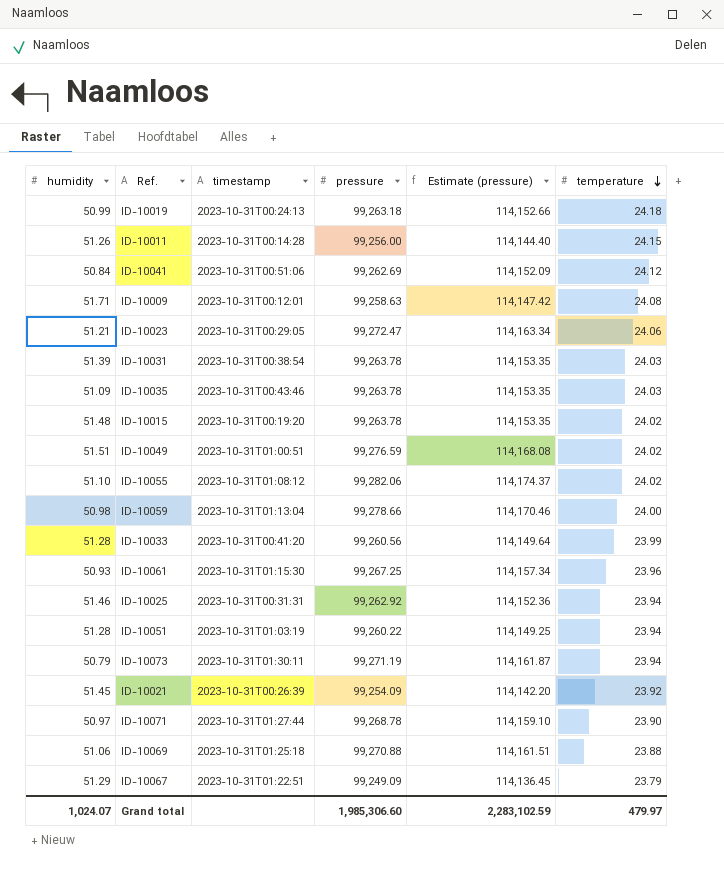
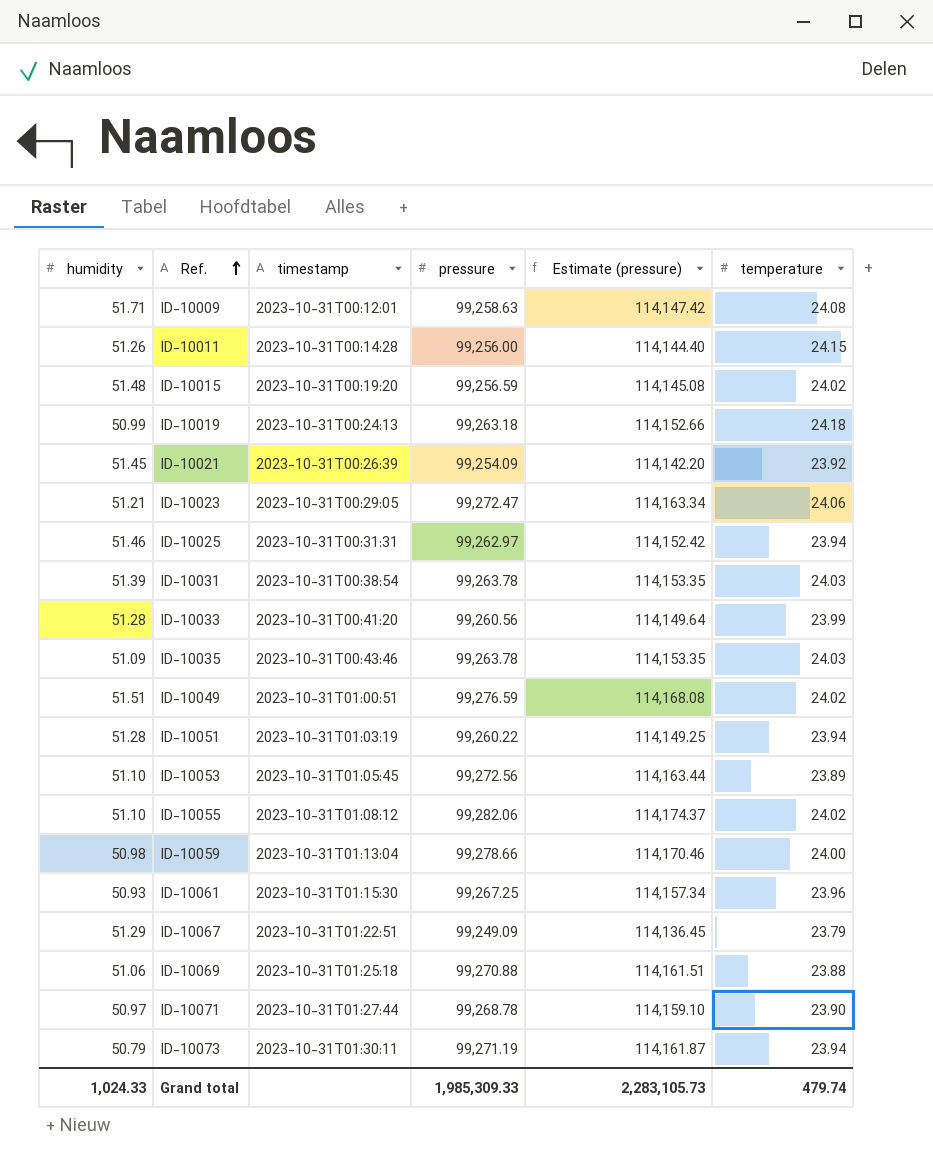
row order: temperature descending -> Ref. ascending
row ID-10041: 50.84 | 2023-10-31T00:51:06 | 99,262.69 | 114,152.09 | 24.12 -> none
ID-10015 | pressure: 99,263.78 -> 99,256.59
ID-10015 | Estimate (pressure): 114,153.35 -> 114,145.08
ID-10025 | pressure: 99,262.92 -> 99,262.97
ID-10025 | Estimate (pressure): 114,152.36 -> 114,152.42
row ID-10053: none -> 51.10 | 2023-10-31T01:05:45 | 99,272.56 | 114,163.44 | 23.89
Grand total | humidity: 1,024.07 -> 1,024.33
Grand total | pressure: 1,985,306.60 -> 1,985,309.33
Grand total | Estimate (pressure): 2,283,102.59 -> 2,283,105.73
Grand total | temperature: 479.97 -> 479.74

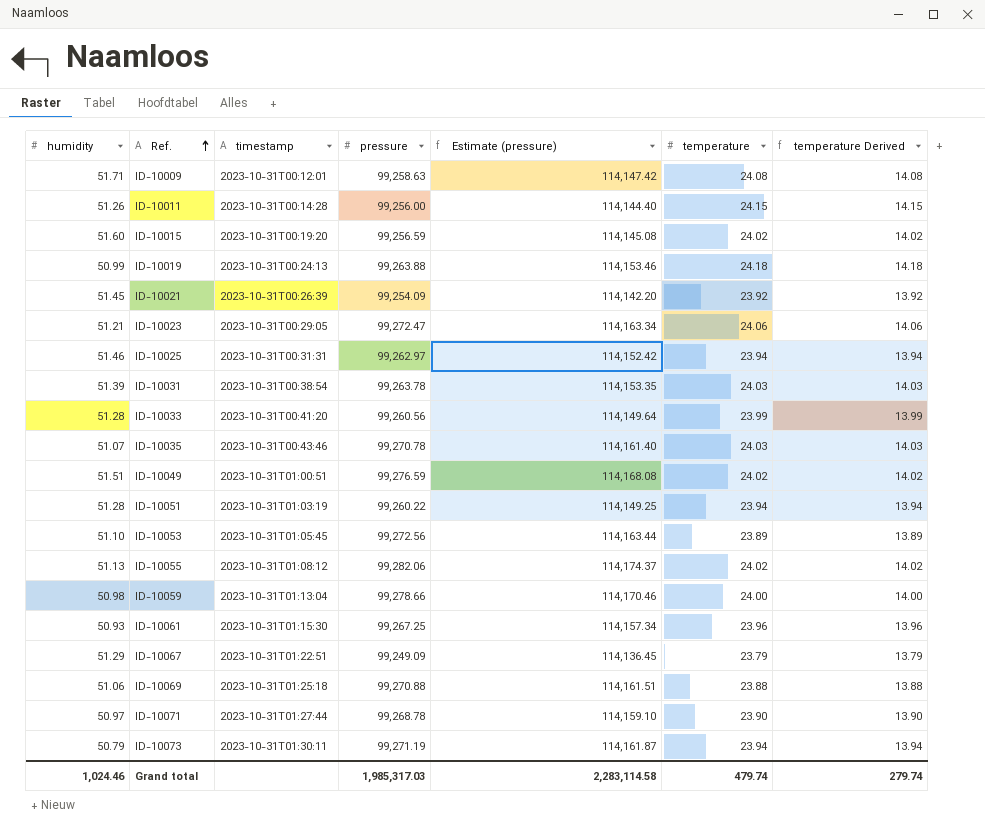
column temperature Derived | formula: none -> [temperature] - 10
ID-10015 | humidity: 51.48 -> 51.60
ID-10019 | pressure: 99,263.18 -> 99,263.88
ID-10019 | Estimate (pressure): 114,152.66 -> 114,153.46
ID-10035 | humidity: 51.09 -> 51.07
ID-10035 | pressure: 99,263.78 -> 99,270.78
ID-10035 | Estimate (pressure): 114,153.35 -> 114,161.40
ID-10055 | humidity: 51.10 -> 51.13
Grand total | humidity: 1,024.33 -> 1,024.46
Grand total | pressure: 1,985,309.33 -> 1,985,317.03
Grand total | Estimate (pressure): 2,283,105.73 -> 2,283,114.58

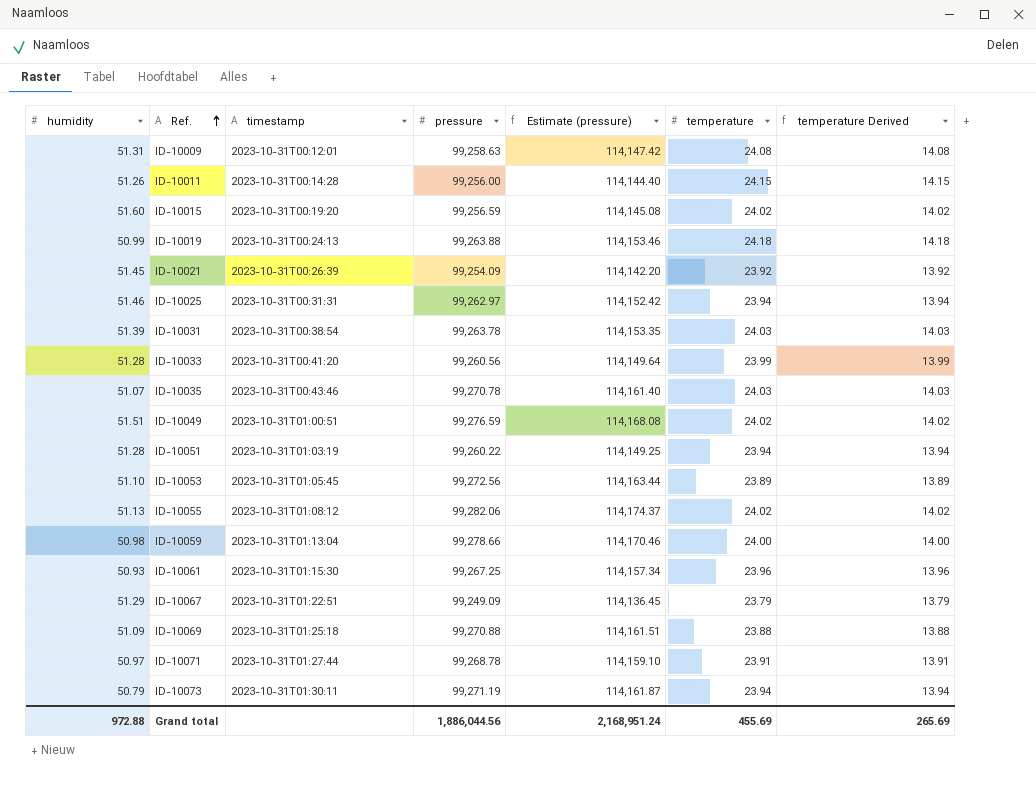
row ID-10023: 51.21 | 2023-10-31T00:29:05 | 99,272.47 | 114,163.34 | 24.06 | 14.06 -> none
ID-10009 | humidity: 51.71 -> 51.31
ID-10069 | humidity: 51.06 -> 51.09
ID-10071 | temperature: 23.90 -> 23.91
ID-10071 | temperature Derived: 13.90 -> 13.91
Grand total | humidity: 1,024.46 -> 972.88
Grand total | pressure: 1,985,317.03 -> 1,886,044.56
Grand total | Estimate (pressure): 2,283,114.58 -> 2,168,951.24
Grand total | temperature: 479.74 -> 455.69
Grand total | temperature Derived: 279.74 -> 265.69

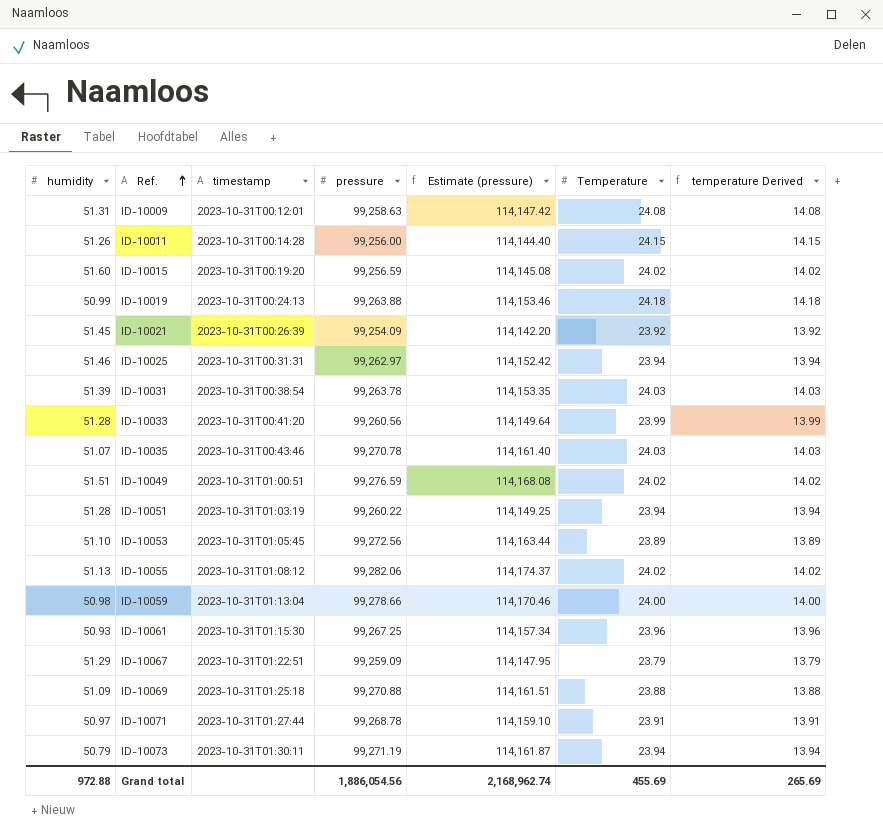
column name: temperature -> Temperature
ID-10067 | pressure: 99,249.09 -> 99,259.09
ID-10067 | Estimate (pressure): 114,136.45 -> 114,147.95
Grand total | pressure: 1,886,044.56 -> 1,886,054.56
Grand total | Estimate (pressure): 2,168,951.24 -> 2,168,962.74

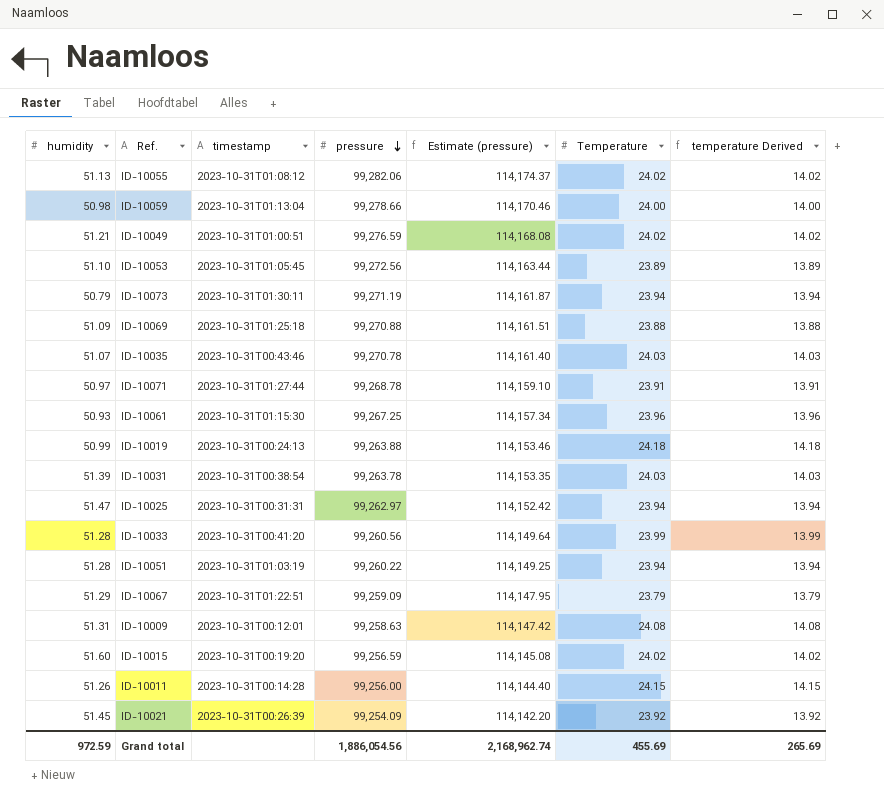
row order: Ref. ascending -> pressure descending
ID-10049 | humidity: 51.51 -> 51.21
ID-10025 | humidity: 51.46 -> 51.47
Grand total | humidity: 972.88 -> 972.59

